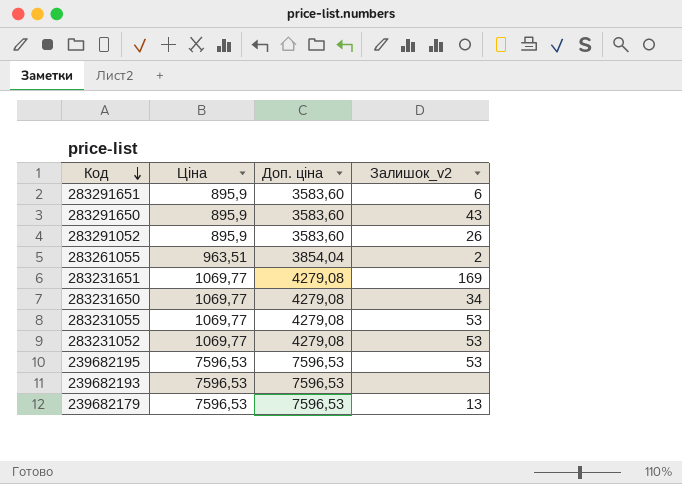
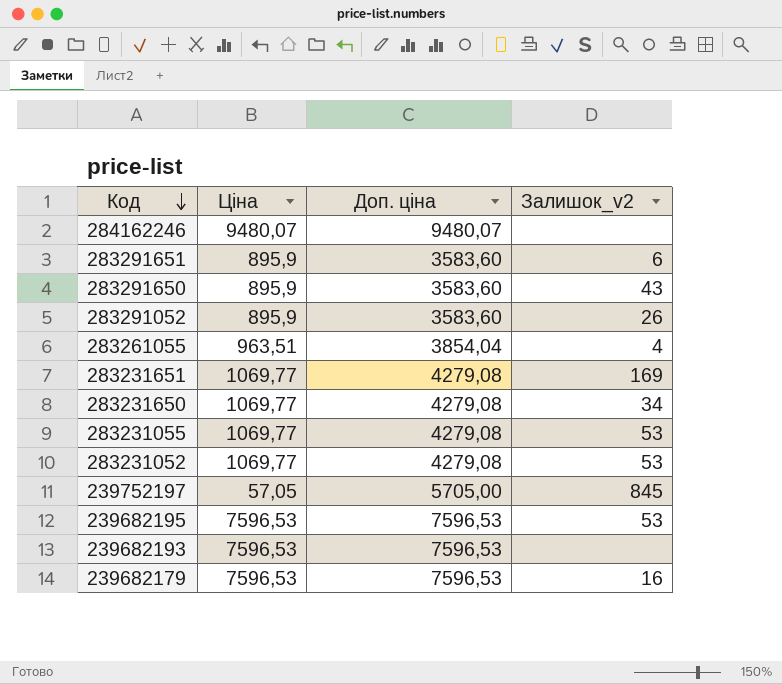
row 284162246: none -> 9480,07 | 9480,07 | none
283261055 | Залишок_v2: 2 -> 4
row 239752197: none -> 57,05 | 5705,00 | 845
239682179 | Залишок_v2: 13 -> 16

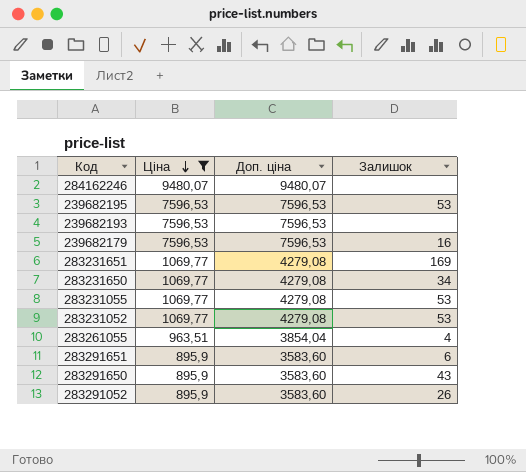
filter: none -> Ціна != 57,05
row order: Код descending -> Ціна descending
column name: Залишок_v2 -> Залишок

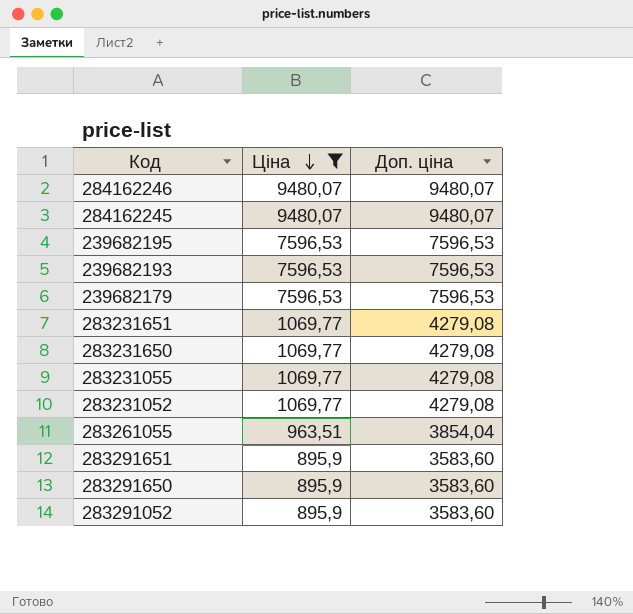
column Залишок | position: 4 -> none
row 284162245: none -> 9480,07 | 9480,07

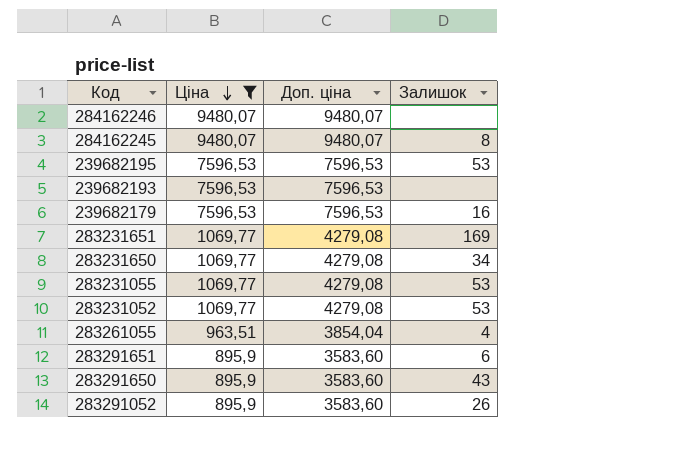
column Залишок | position: none -> 4

